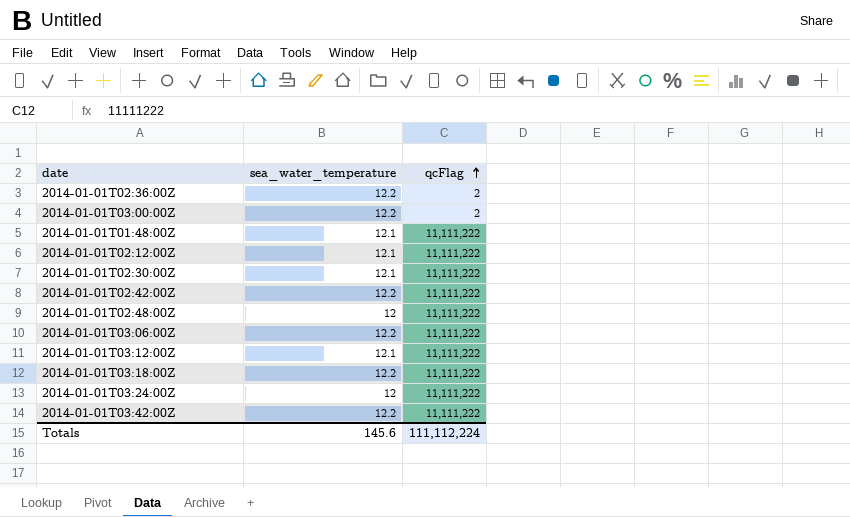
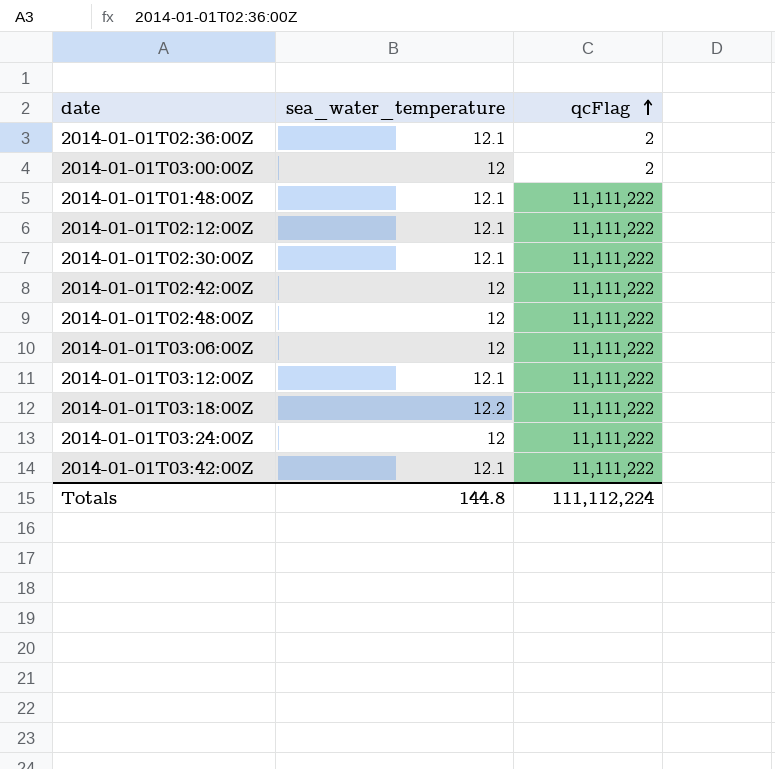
2014-01-01T02:36:00Z | sea_water_temperature: 12.2 -> 12.1
2014-01-01T03:00:00Z | sea_water_temperature: 12.2 -> 12
2014-01-01T02:42:00Z | sea_water_temperature: 12.2 -> 12
2014-01-01T03:06:00Z | sea_water_temperature: 12.2 -> 12
2014-01-01T03:42:00Z | sea_water_temperature: 12.2 -> 12.1
Totals | sea_water_temperature: 145.6 -> 144.8

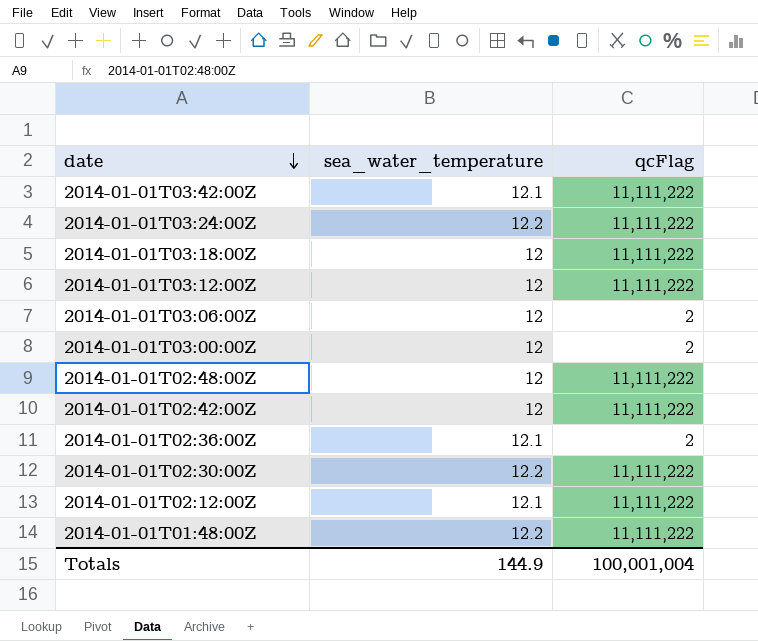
row order: qcFlag ascending -> date descending
2014-01-01T03:24:00Z | sea_water_temperature: 12 -> 12.2
2014-01-01T03:18:00Z | sea_water_temperature: 12.2 -> 12
2014-01-01T03:12:00Z | sea_water_temperature: 12.1 -> 12
2014-01-01T03:06:00Z | qcFlag: 11,111,222 -> 2
2014-01-01T02:30:00Z | sea_water_temperature: 12.1 -> 12.2
2014-01-01T01:48:00Z | sea_water_temperature: 12.1 -> 12.2
Totals | sea_water_temperature: 144.8 -> 144.9
Totals | qcFlag: 111,112,224 -> 100,001,004

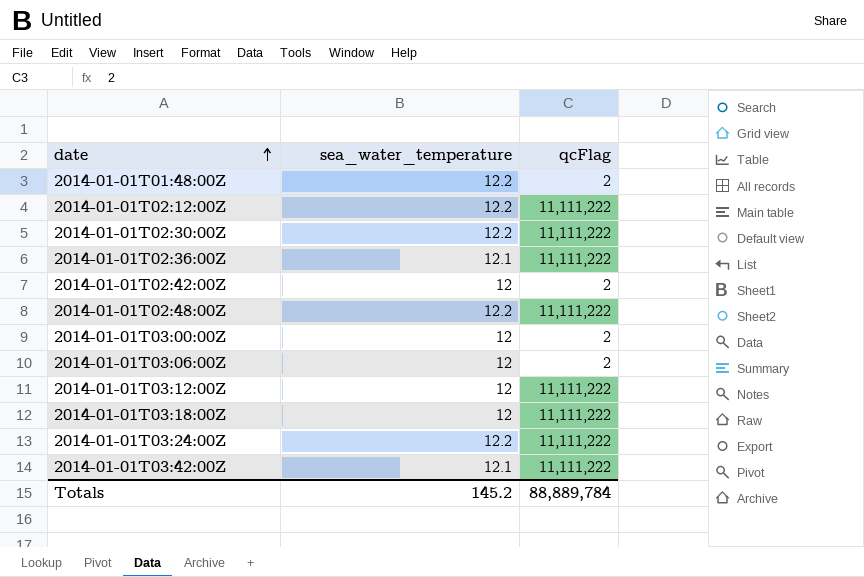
row order: date descending -> date ascending
2014-01-01T01:48:00Z | qcFlag: 11,111,222 -> 2
2014-01-01T02:12:00Z | sea_water_temperature: 12.1 -> 12.2
2014-01-01T02:36:00Z | qcFlag: 2 -> 11,111,222
2014-01-01T02:42:00Z | qcFlag: 11,111,222 -> 2
2014-01-01T02:48:00Z | sea_water_temperature: 12 -> 12.2
Totals | sea_water_temperature: 144.9 -> 145.2
Totals | qcFlag: 100,001,004 -> 88,889,784

